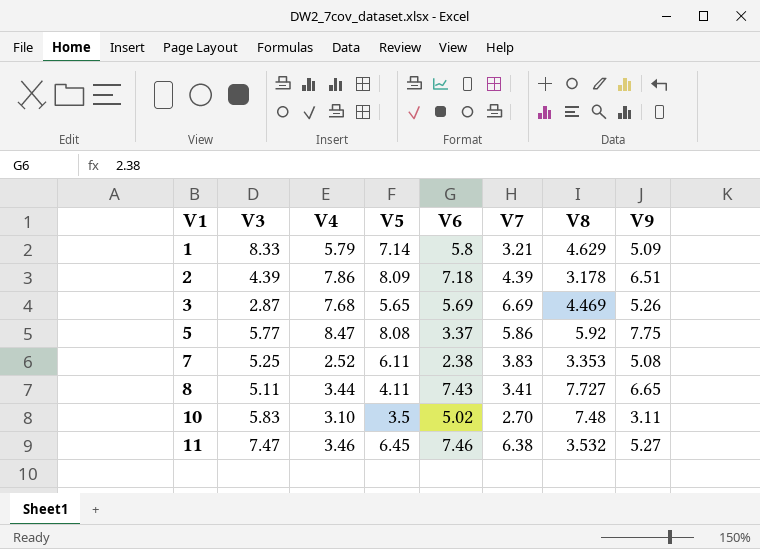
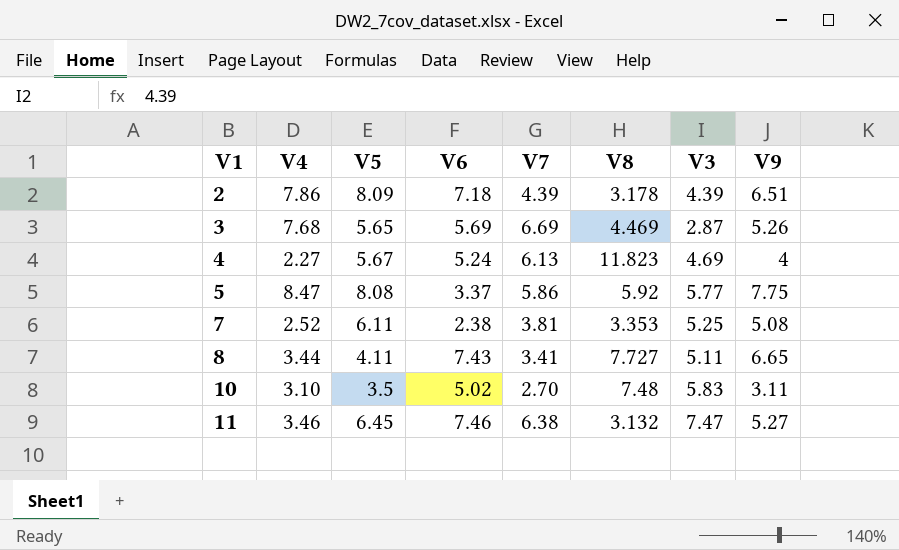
column V3 | position: 2 -> 7
row 1: 8.33 | 5.79 | 7.14 | 5.8 | 3.21 | 4.629 | 5.09 -> none
row 4: none -> 2.27 | 5.67 | 5.24 | 6.13 | 11.823 | 4.69 | 4
7 | V7: 3.83 -> 3.81
11 | V8: 3.532 -> 3.132

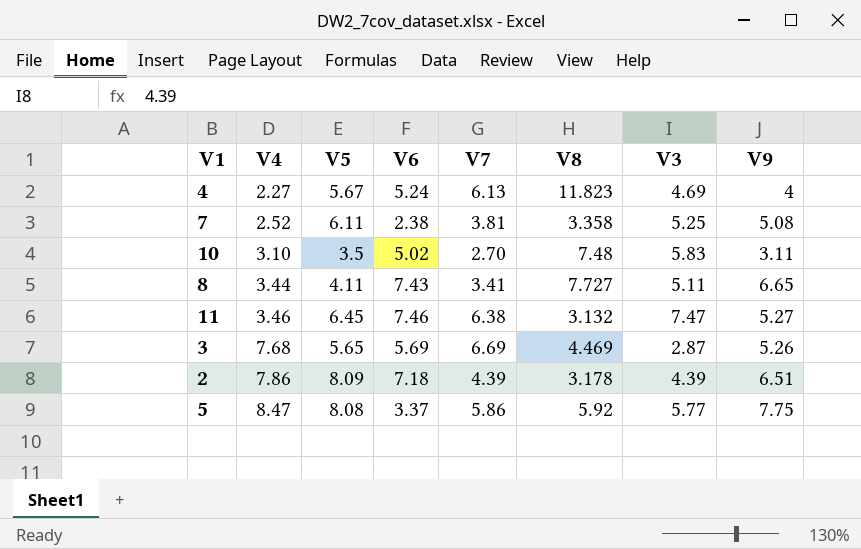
row order: V1 ascending -> V4 ascending
7 | V8: 3.353 -> 3.358

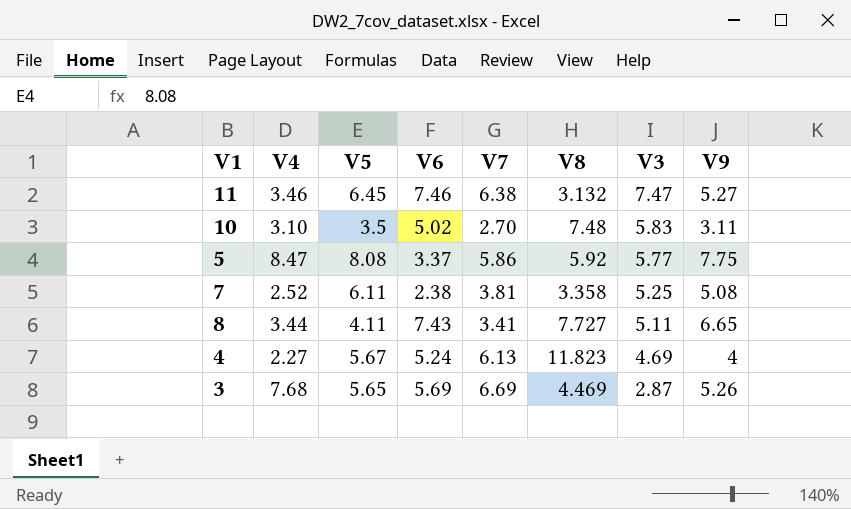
row order: V4 ascending -> V3 descending
row 2: 7.86 | 8.09 | 7.18 | 4.39 | 3.178 | 4.39 | 6.51 -> none

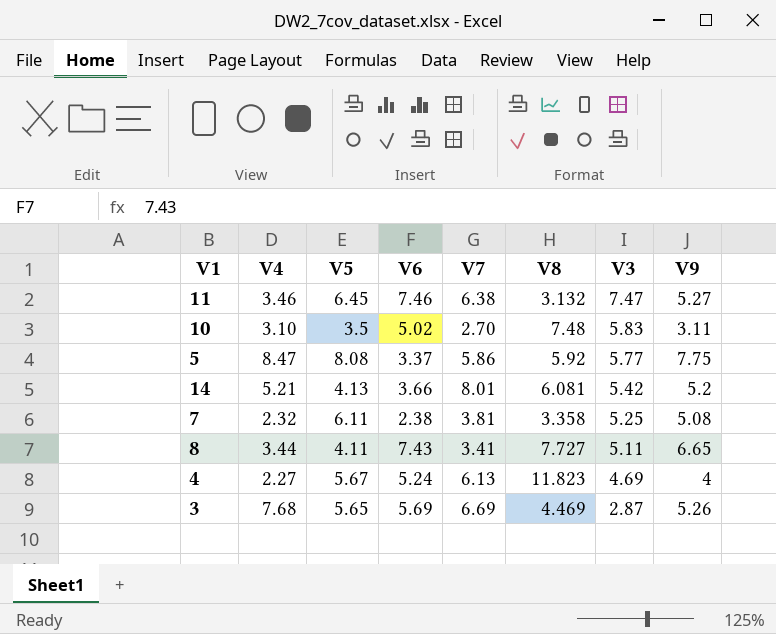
row 14: none -> 5.21 | 4.13 | 3.66 | 8.01 | 6.081 | 5.42 | 5.2
7 | V4: 2.52 -> 2.32

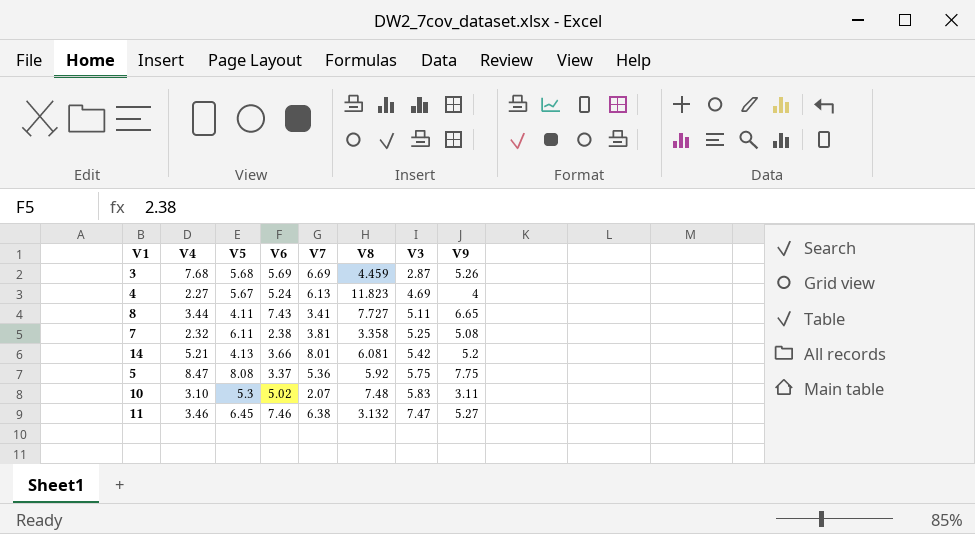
row order: V3 descending -> V3 ascending
3 | V5: 5.65 -> 5.68
3 | V8: 4.469 -> 4.459
5 | V7: 5.86 -> 5.36
5 | V3: 5.77 -> 5.75
10 | V5: 3.5 -> 5.3
10 | V7: 2.70 -> 2.07

